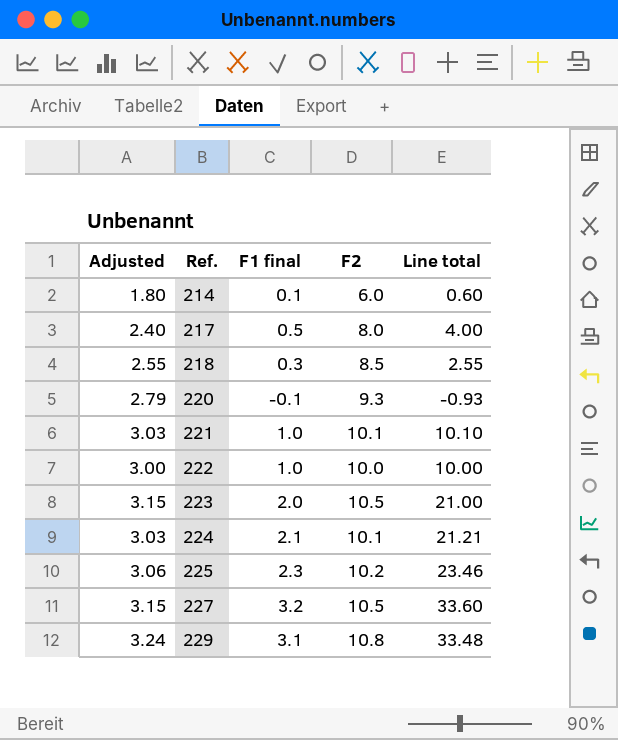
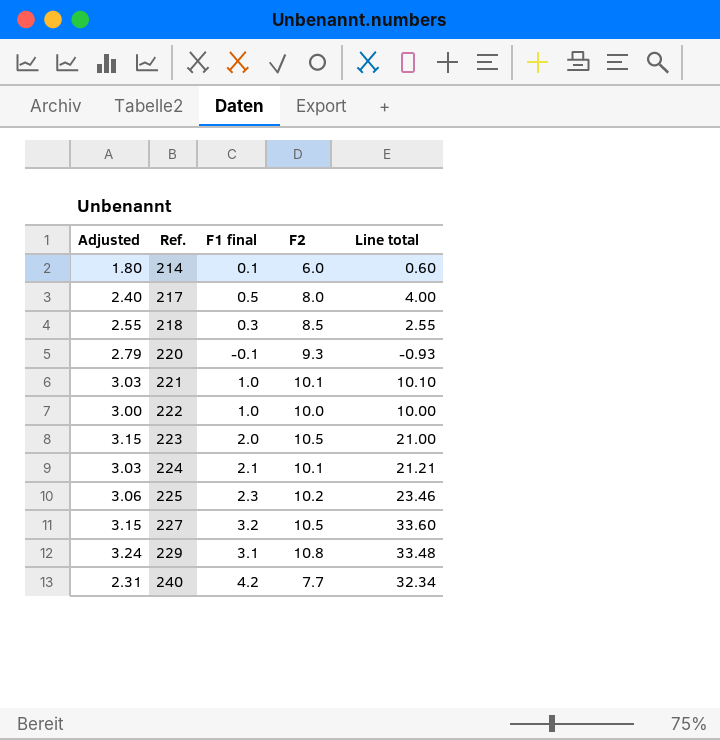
row 240: none -> 2.31 | 4.2 | 7.7 | 32.34

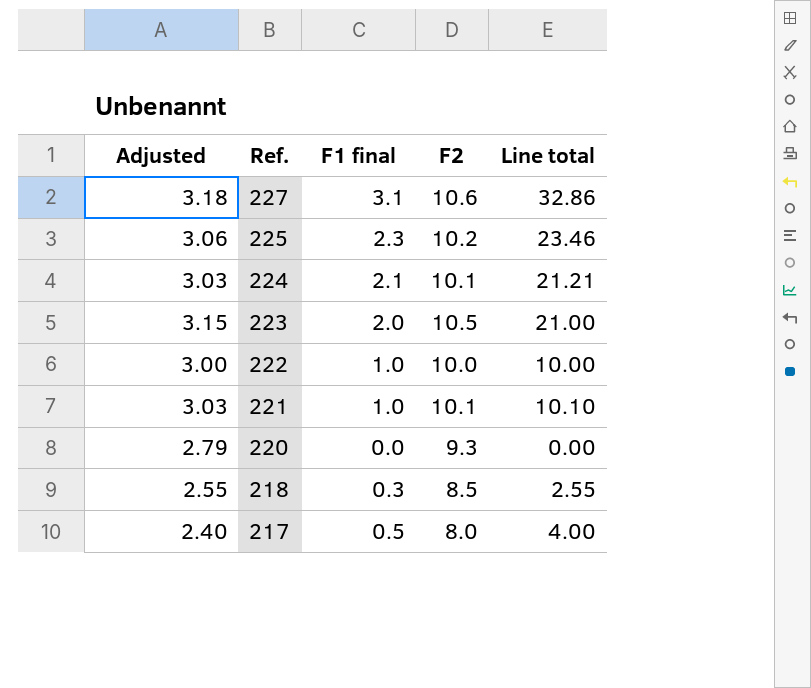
row order: Ref. ascending -> Ref. descending
row 214: 1.80 | 0.1 | 6.0 | 0.60 -> none
row 229: 3.24 | 3.1 | 10.8 | 33.48 -> none
row 240: 2.31 | 4.2 | 7.7 | 32.34 -> none
227 | Adjusted: 3.15 -> 3.18
227 | F1 final: 3.2 -> 3.1
227 | F2: 10.5 -> 10.6
227 | Line total: 33.60 -> 32.86
220 | F1 final: -0.1 -> 0.0
220 | Line total: -0.93 -> 0.00

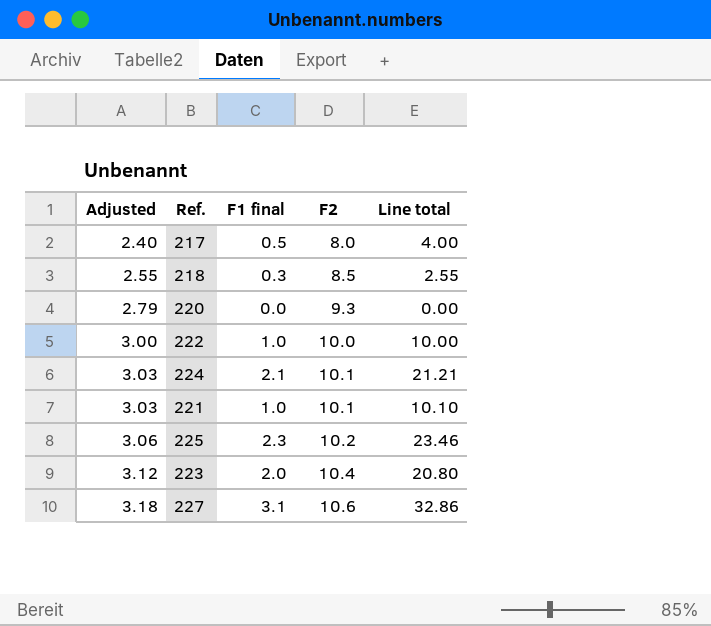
row order: Ref. descending -> Adjusted ascending
223 | Adjusted: 3.15 -> 3.12
223 | F2: 10.5 -> 10.4
223 | Line total: 21.00 -> 20.80

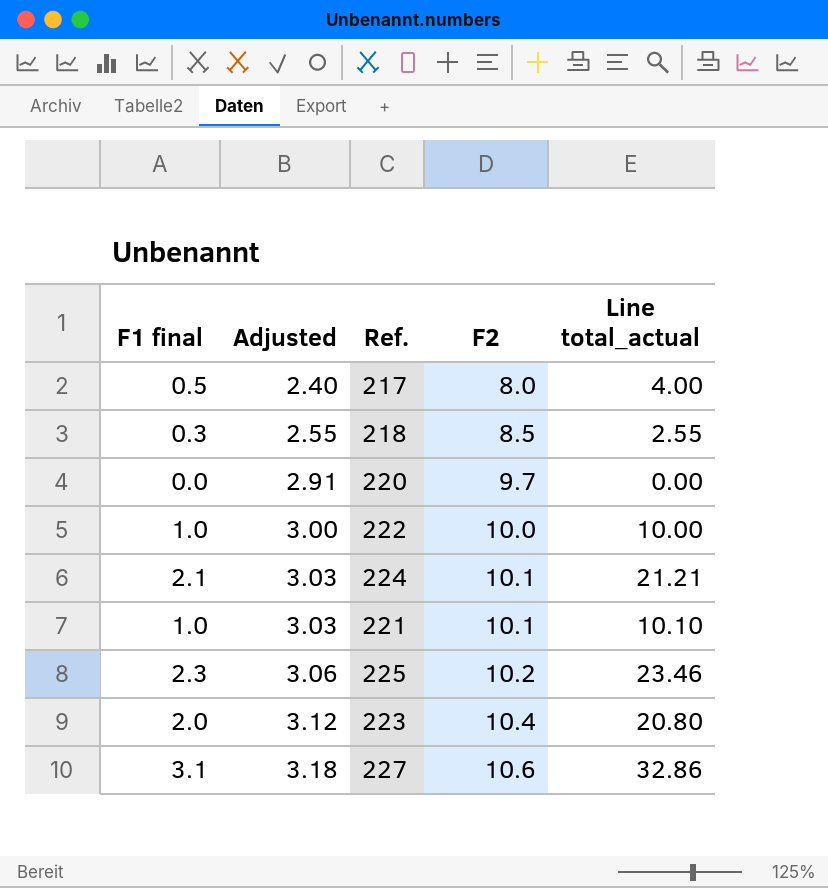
column F1 final | position: 3 -> 1
column name: Line total -> Line total_actual
220 | Adjusted: 2.79 -> 2.91
220 | F2: 9.3 -> 9.7

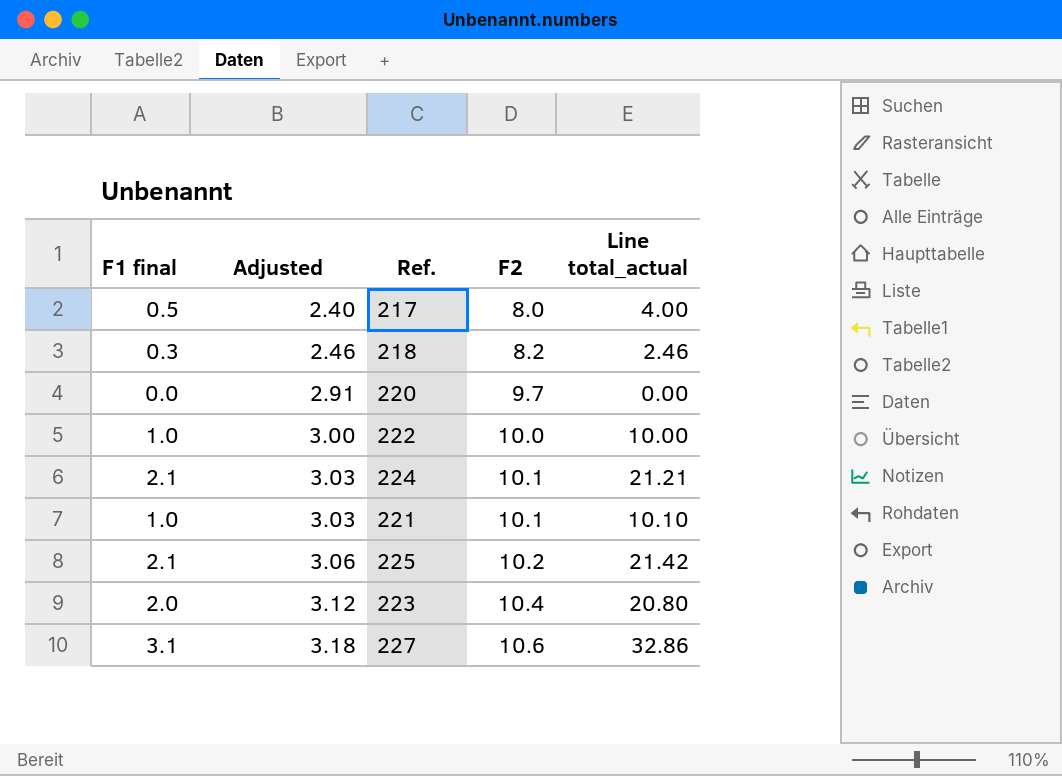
218 | Adjusted: 2.55 -> 2.46
218 | F2: 8.5 -> 8.2
218 | Line total_actual: 2.55 -> 2.46
225 | F1 final: 2.3 -> 2.1
225 | Line total_actual: 23.46 -> 21.42

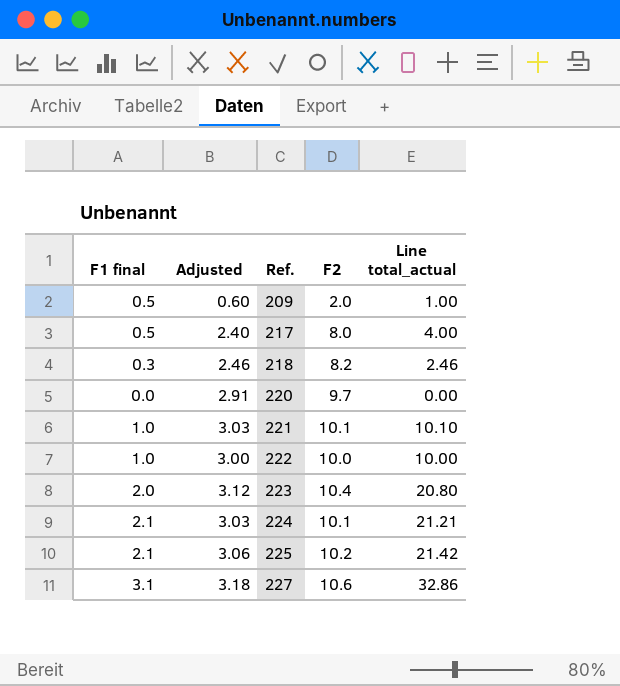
row order: Adjusted ascending -> Ref. ascending
row 209: none -> 0.5 | 0.60 | 2.0 | 1.00

